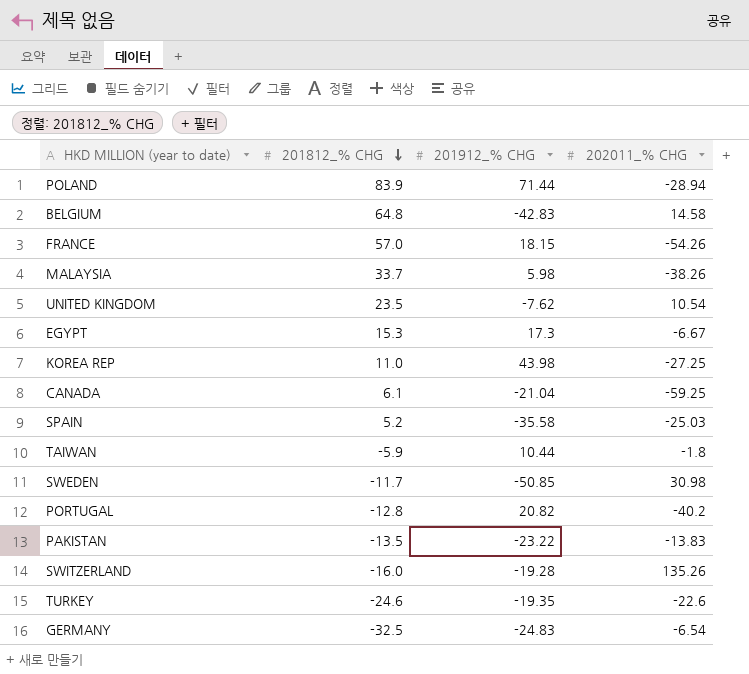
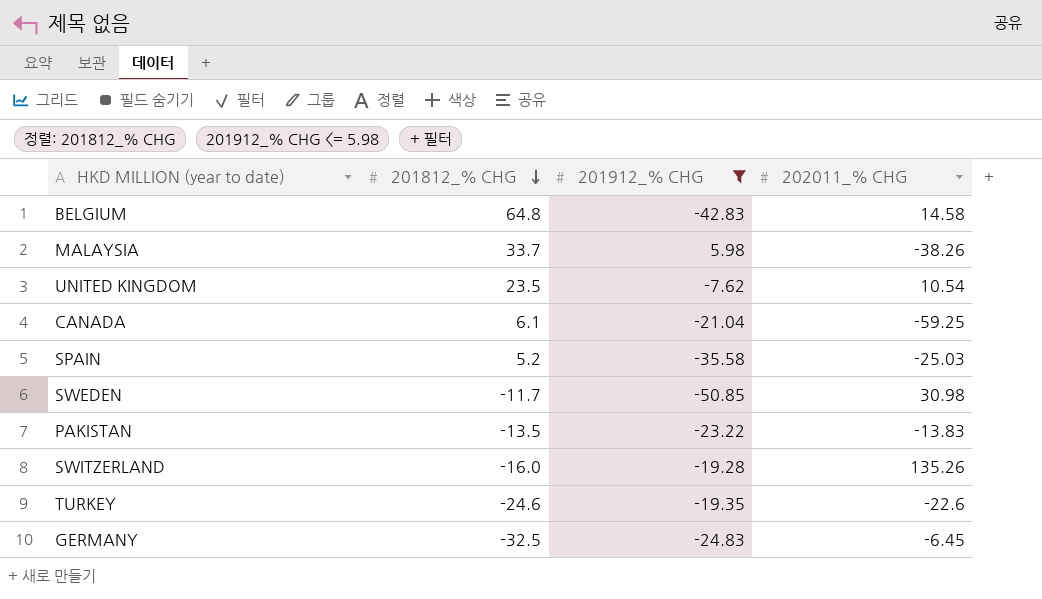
filter: none -> 201912_% CHG <= 5.98
GERMANY | 202011_% CHG: -6.54 -> -6.45

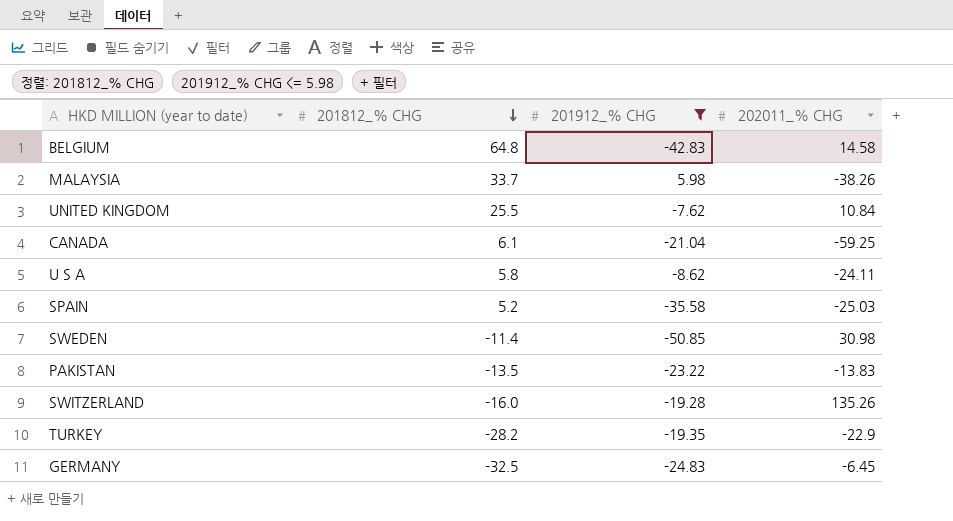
UNITED KINGDOM | 201812_% CHG: 23.5 -> 25.5
UNITED KINGDOM | 202011_% CHG: 10.54 -> 10.84
row U S A: none -> 5.8 | -8.62 | -24.11
SWEDEN | 201812_% CHG: -11.7 -> -11.4
TURKEY | 201812_% CHG: -24.6 -> -28.2
TURKEY | 202011_% CHG: -22.6 -> -22.9

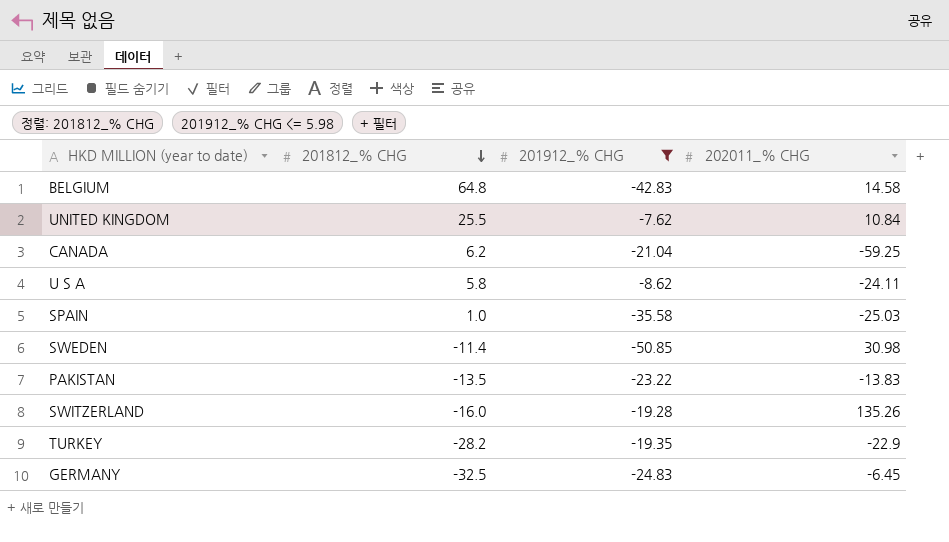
row MALAYSIA: 33.7 | 5.98 | -38.26 -> none
CANADA | 201812_% CHG: 6.1 -> 6.2
SPAIN | 201812_% CHG: 5.2 -> 1.0

